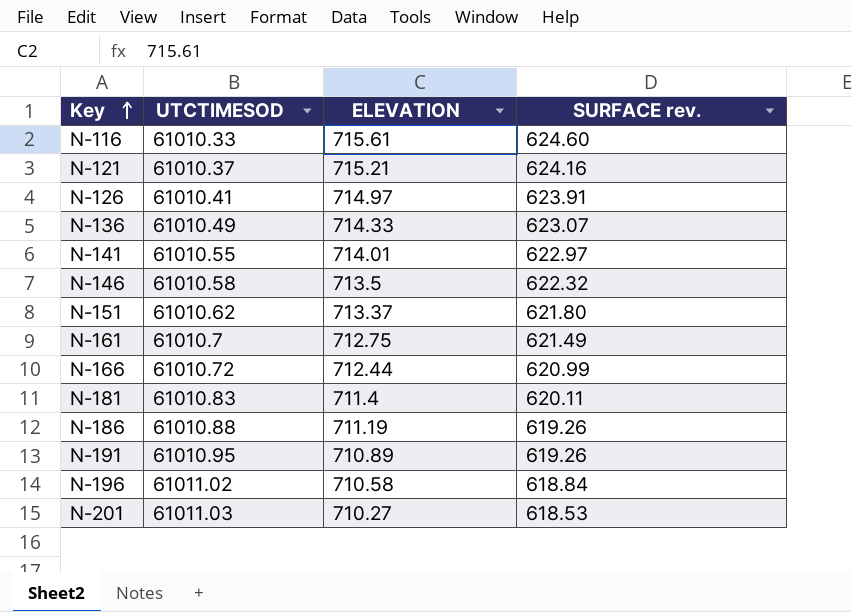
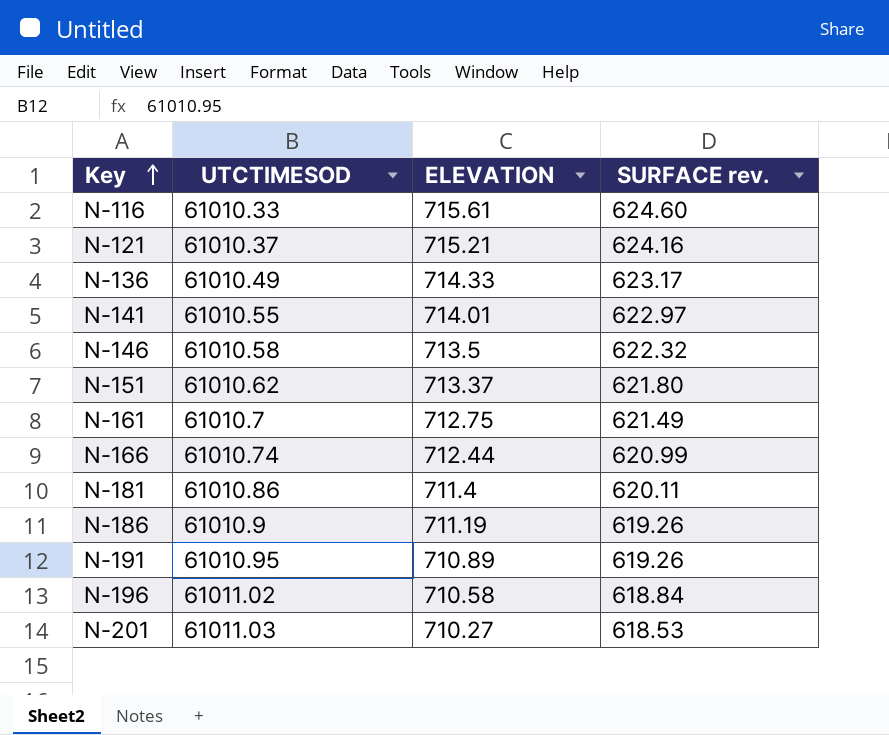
row N-126: 61010.41 | 714.97 | 623.91 -> none
N-136 | SURFACE rev.: 623.07 -> 623.17
N-166 | UTCTIMESOD: 61010.72 -> 61010.74
N-181 | UTCTIMESOD: 61010.83 -> 61010.86
N-186 | UTCTIMESOD: 61010.88 -> 61010.9

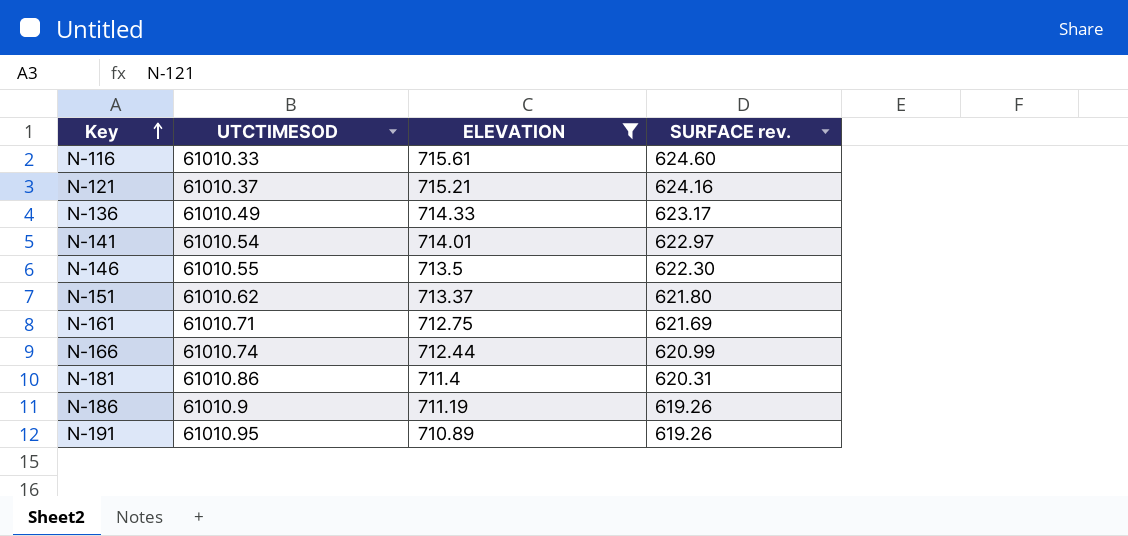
filter: none -> ELEVATION >= 710.89
N-141 | UTCTIMESOD: 61010.55 -> 61010.54
N-146 | UTCTIMESOD: 61010.58 -> 61010.55
N-146 | SURFACE rev.: 622.32 -> 622.30
N-161 | UTCTIMESOD: 61010.7 -> 61010.71
N-161 | SURFACE rev.: 621.49 -> 621.69
N-181 | SURFACE rev.: 620.11 -> 620.31

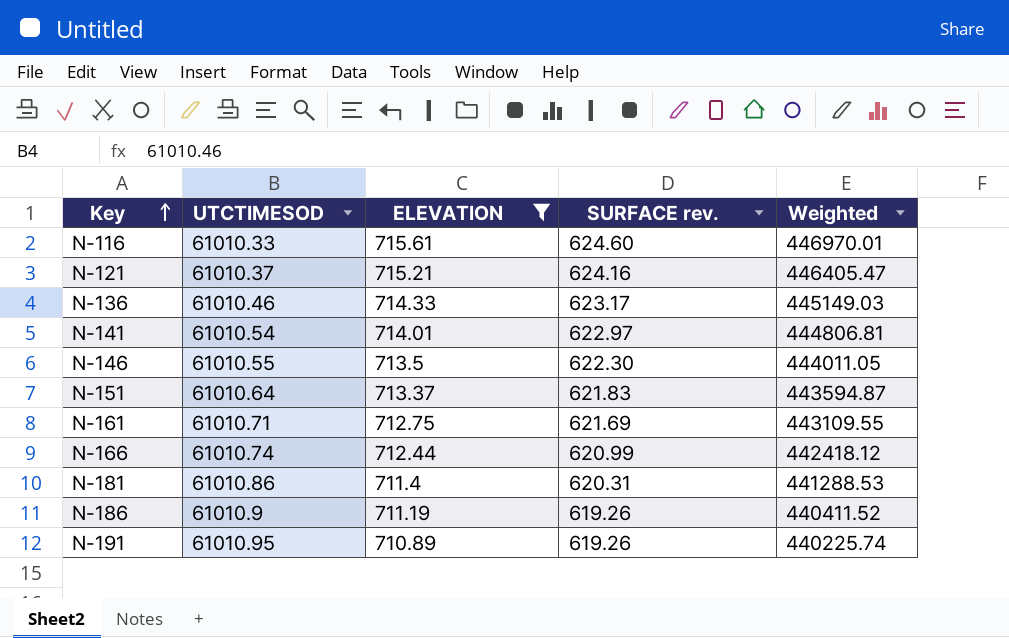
column Weighted | formula: none -> [ELEVATION] * [SURFACE rev.]
N-136 | UTCTIMESOD: 61010.49 -> 61010.46
N-151 | UTCTIMESOD: 61010.62 -> 61010.64
N-151 | SURFACE rev.: 621.80 -> 621.83

